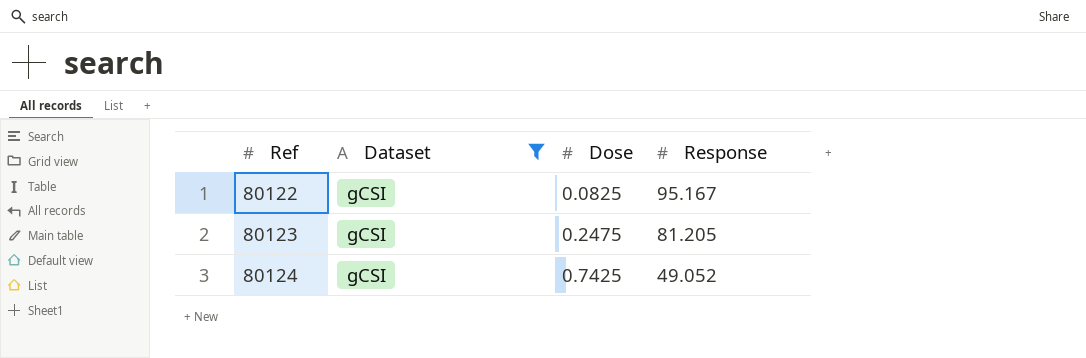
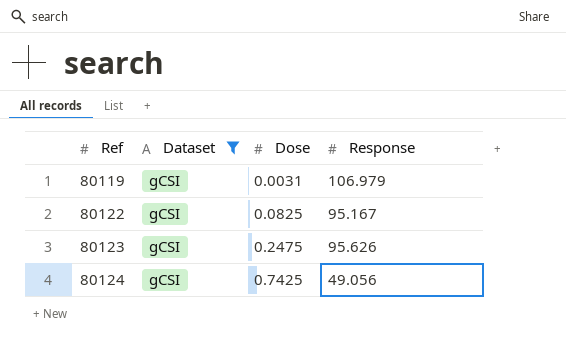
row 80119: none -> gCSI | 0.0031 | 106.979
80123 | Response: 81.205 -> 95.626
80124 | Response: 49.052 -> 49.056

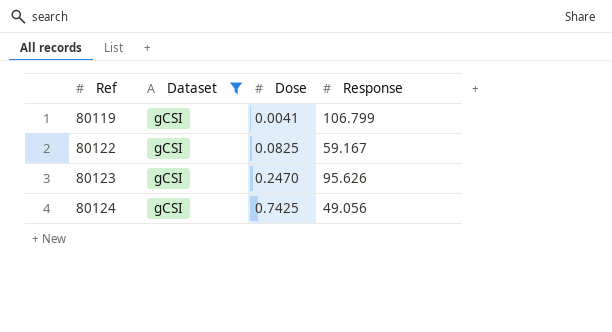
80119 | Dose: 0.0031 -> 0.0041
80119 | Response: 106.979 -> 106.799
80122 | Response: 95.167 -> 59.167
80123 | Dose: 0.2475 -> 0.2470

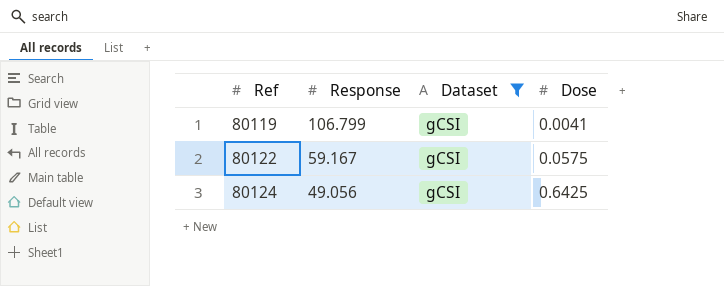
column Response | position: 4 -> 2
row 80123: gCSI | 0.2470 | 95.626 -> none
80122 | Dose: 0.0825 -> 0.0575
80124 | Dose: 0.7425 -> 0.6425

